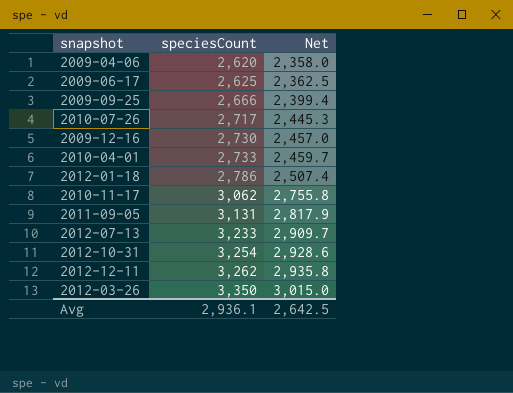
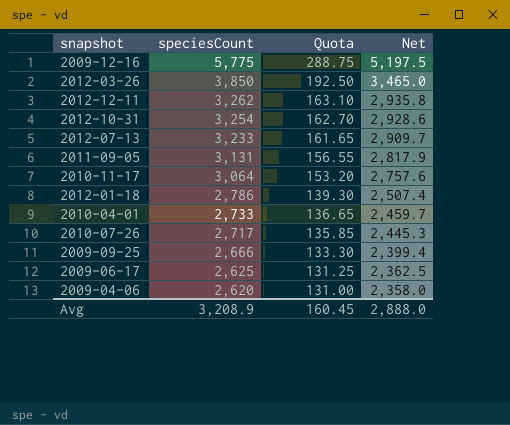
row order: speciesCount ascending -> speciesCount descending
column Quota | formula: none -> [speciesCount] * 0.05
2009-12-16 | speciesCount: 2,730 -> 5,775
2009-12-16 | Net: 2,457.0 -> 5,197.5
2012-03-26 | speciesCount: 3,350 -> 3,850
2012-03-26 | Net: 3,015.0 -> 3,465.0
2010-11-17 | speciesCount: 3,062 -> 3,064
2010-11-17 | Net: 2,755.8 -> 2,757.6
Avg | speciesCount: 2,936.1 -> 3,208.9
Avg | Net: 2,642.5 -> 2,888.0

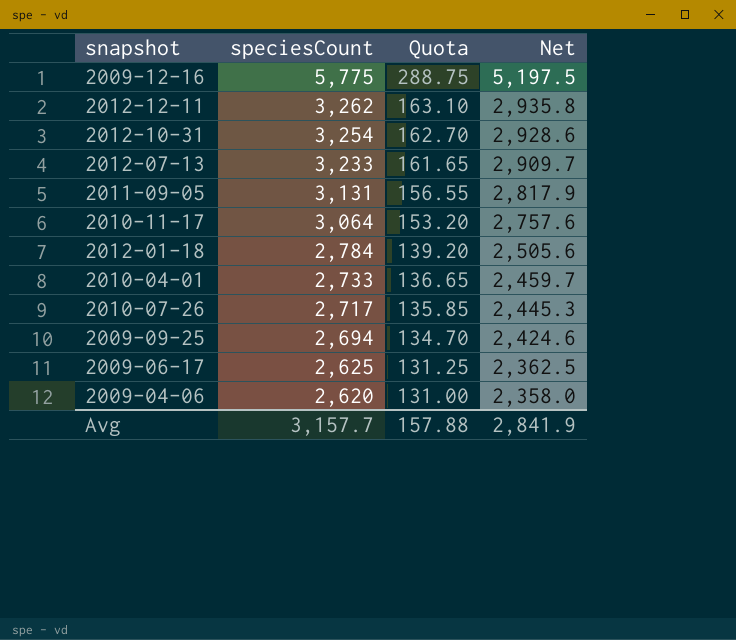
row 2012-03-26: 3,850 | 192.50 | 3,465.0 -> none
2012-01-18 | speciesCount: 2,786 -> 2,784
2012-01-18 | Quota: 139.30 -> 139.20
2012-01-18 | Net: 2,507.4 -> 2,505.6
2009-09-25 | speciesCount: 2,666 -> 2,694
2009-09-25 | Quota: 133.30 -> 134.70
2009-09-25 | Net: 2,399.4 -> 2,424.6
Avg | speciesCount: 3,208.9 -> 3,157.7
Avg | Quota: 160.45 -> 157.88
Avg | Net: 2,888.0 -> 2,841.9

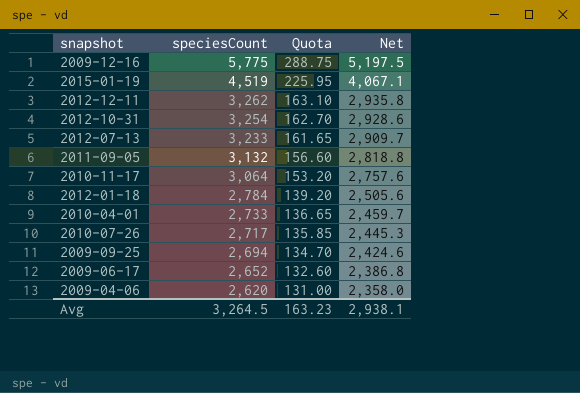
row 2015-01-19: none -> 4,519 | 225.95 | 4,067.1
2011-09-05 | speciesCount: 3,131 -> 3,132
2011-09-05 | Quota: 156.55 -> 156.60
2011-09-05 | Net: 2,817.9 -> 2,818.8
2009-06-17 | speciesCount: 2,625 -> 2,652
2009-06-17 | Quota: 131.25 -> 132.60
2009-06-17 | Net: 2,362.5 -> 2,386.8
Avg | speciesCount: 3,157.7 -> 3,264.5
Avg | Quota: 157.88 -> 163.23
Avg | Net: 2,841.9 -> 2,938.1

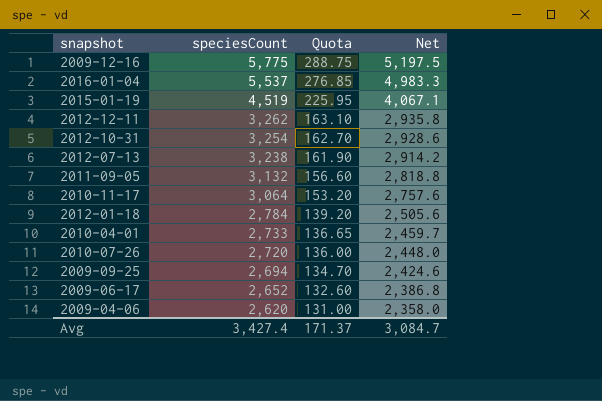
row 2016-01-04: none -> 5,537 | 276.85 | 4,983.3
2012-07-13 | speciesCount: 3,233 -> 3,238
2012-07-13 | Quota: 161.65 -> 161.90
2012-07-13 | Net: 2,909.7 -> 2,914.2
2010-07-26 | speciesCount: 2,717 -> 2,720
2010-07-26 | Quota: 135.85 -> 136.00
2010-07-26 | Net: 2,445.3 -> 2,448.0
Avg | speciesCount: 3,264.5 -> 3,427.4
Avg | Quota: 163.23 -> 171.37
Avg | Net: 2,938.1 -> 3,084.7

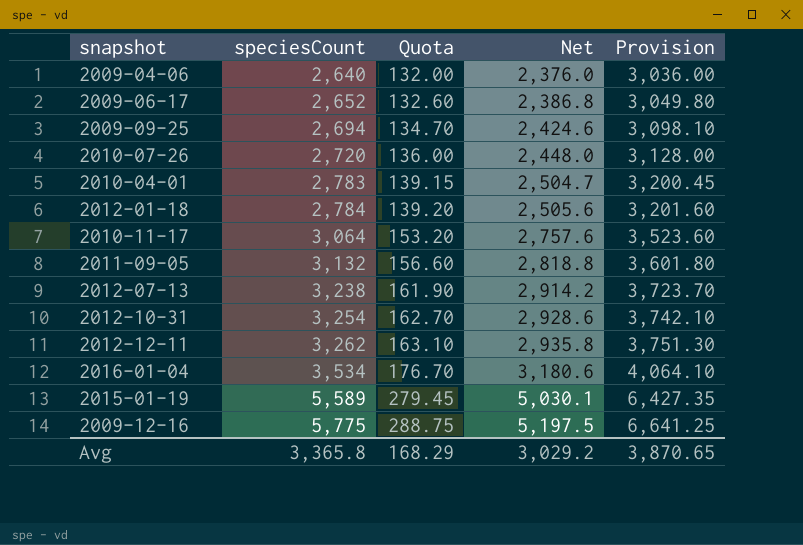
row order: speciesCount descending -> speciesCount ascending
column Provision | formula: none -> [speciesCount] * 1.15
2009-04-06 | speciesCount: 2,620 -> 2,640
2009-04-06 | Quota: 131.00 -> 132.00
2009-04-06 | Net: 2,358.0 -> 2,376.0
2010-04-01 | speciesCount: 2,733 -> 2,783
2010-04-01 | Quota: 136.65 -> 139.15
2010-04-01 | Net: 2,459.7 -> 2,504.7
2016-01-04 | speciesCount: 5,537 -> 3,534
2016-01-04 | Quota: 276.85 -> 176.70
2016-01-04 | Net: 4,983.3 -> 3,180.6
2015-01-19 | speciesCount: 4,519 -> 5,589
2015-01-19 | Quota: 225.95 -> 279.45
2015-01-19 | Net: 4,067.1 -> 5,030.1
Avg | speciesCount: 3,427.4 -> 3,365.8
Avg | Quota: 171.37 -> 168.29
Avg | Net: 3,084.7 -> 3,029.2

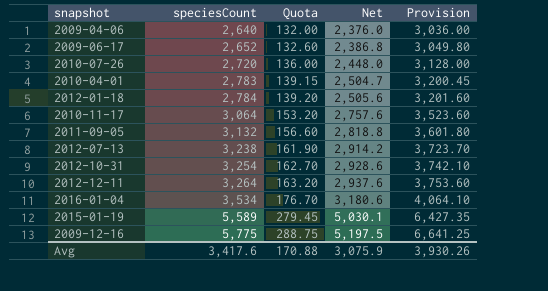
row 2009-09-25: 2,694 | 134.70 | 2,424.6 | 3,098.10 -> none
2012-12-11 | speciesCount: 3,262 -> 3,264
2012-12-11 | Quota: 163.10 -> 163.20
2012-12-11 | Net: 2,935.8 -> 2,937.6
2012-12-11 | Provision: 3,751.30 -> 3,753.60
Avg | speciesCount: 3,365.8 -> 3,417.6
Avg | Quota: 168.29 -> 170.88
Avg | Net: 3,029.2 -> 3,075.9
Avg | Provision: 3,870.65 -> 3,930.26

